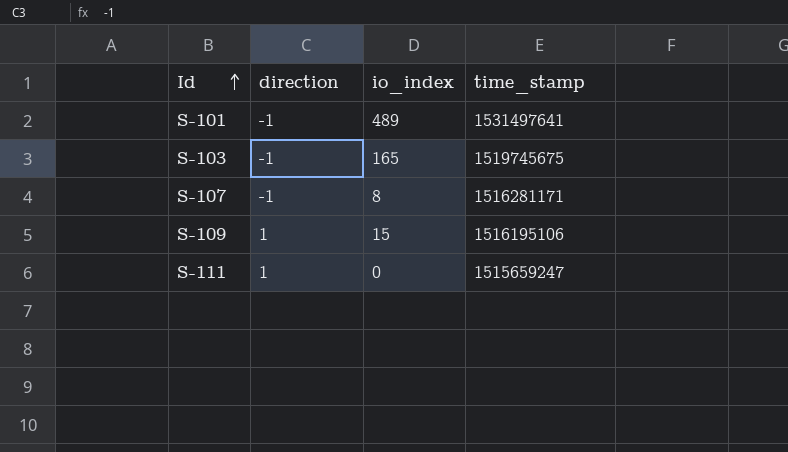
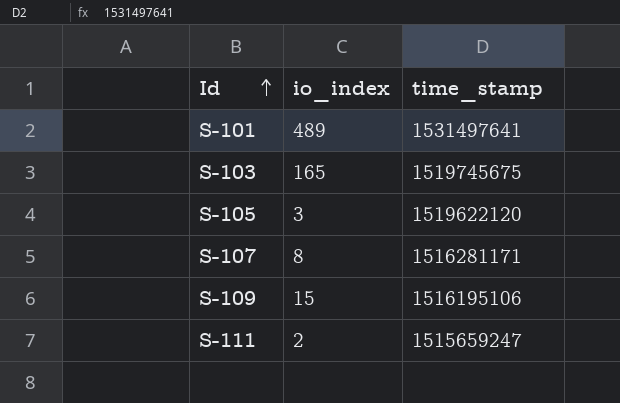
column direction | position: 2 -> none
row S-105: none -> 3 | 1519622120
S-111 | io_index: 0 -> 2

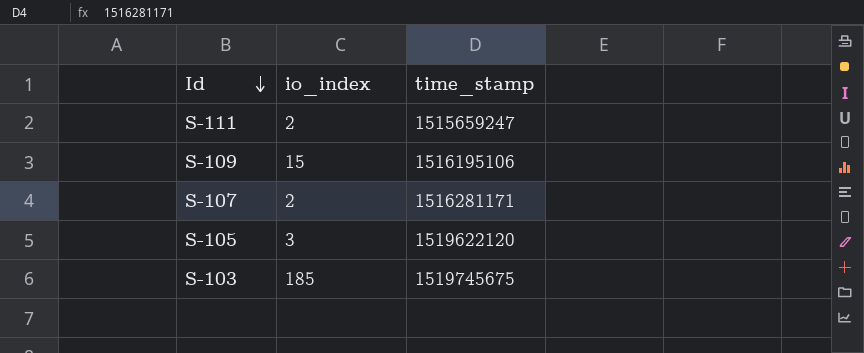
row order: Id ascending -> Id descending
row S-101: 489 | 1531497641 -> none
S-107 | io_index: 8 -> 2
S-103 | io_index: 165 -> 185

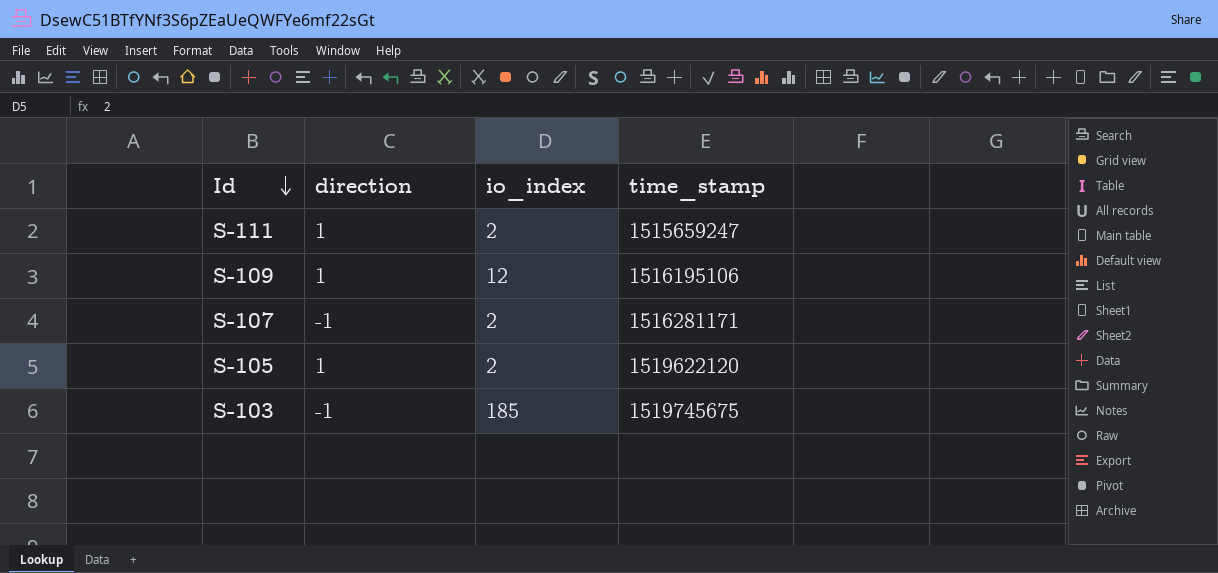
column direction | position: none -> 2
S-109 | io_index: 15 -> 12
S-105 | io_index: 3 -> 2

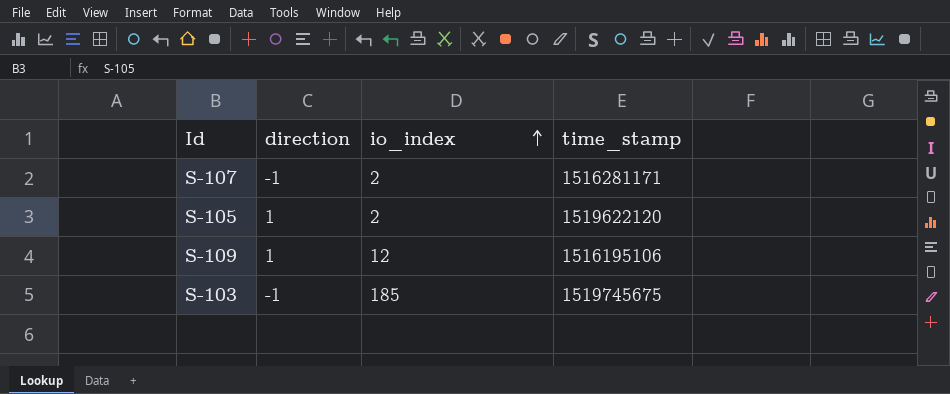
row order: Id descending -> io_index ascending
row S-111: 1 | 2 | 1515659247 -> none

